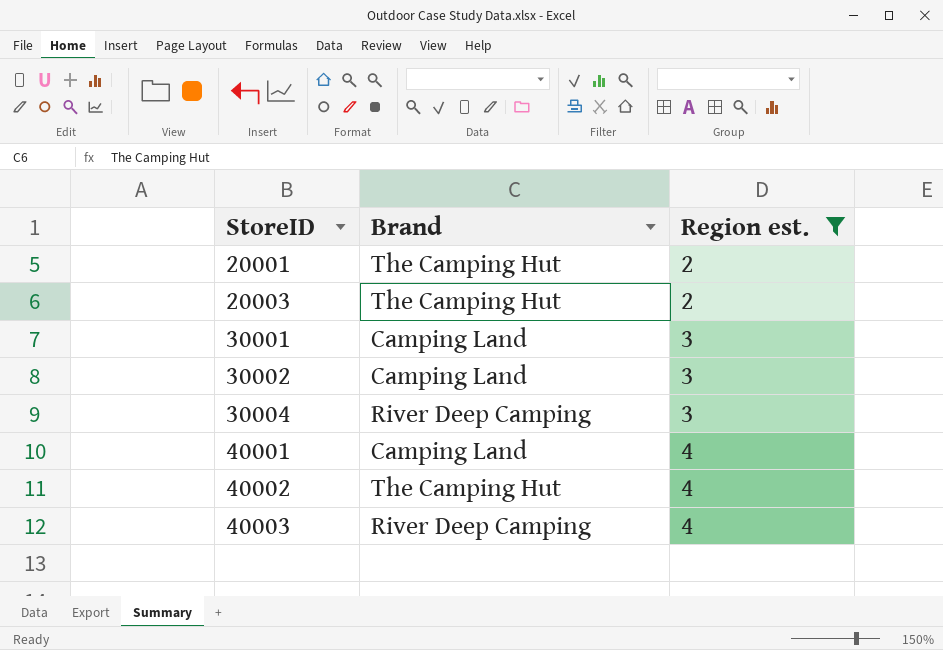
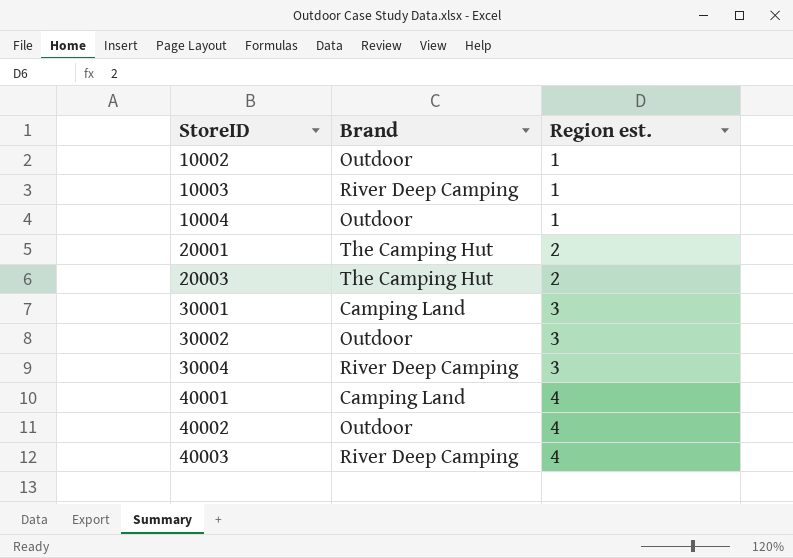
filter: Region est. != 1 -> none
30002 | Brand: Camping Land -> Outdoor
40002 | Brand: The Camping Hut -> Outdoor

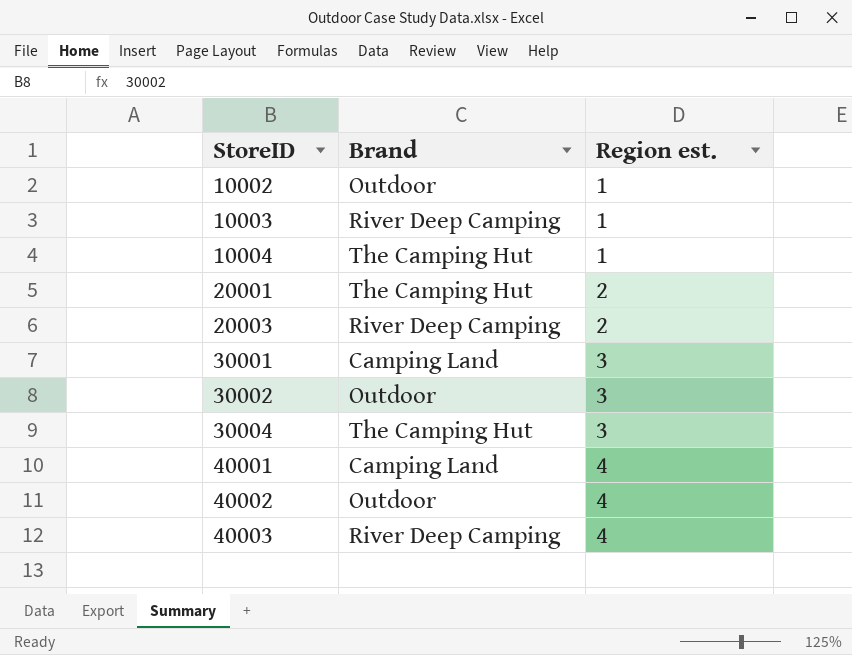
10004 | Brand: Outdoor -> The Camping Hut
20003 | Brand: The Camping Hut -> River Deep Camping
30004 | Brand: River Deep Camping -> The Camping Hut

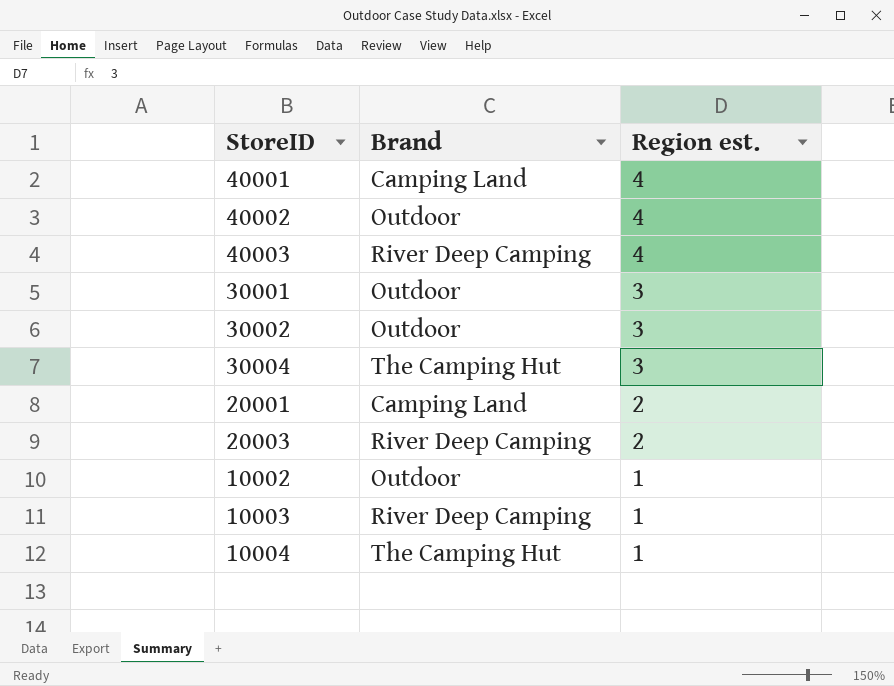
row order: StoreID ascending -> Region est. descending
30001 | Brand: Camping Land -> Outdoor
20001 | Brand: The Camping Hut -> Camping Land

